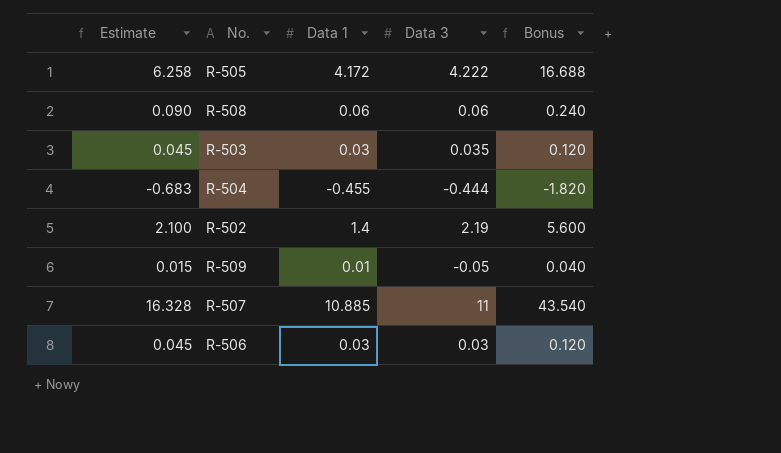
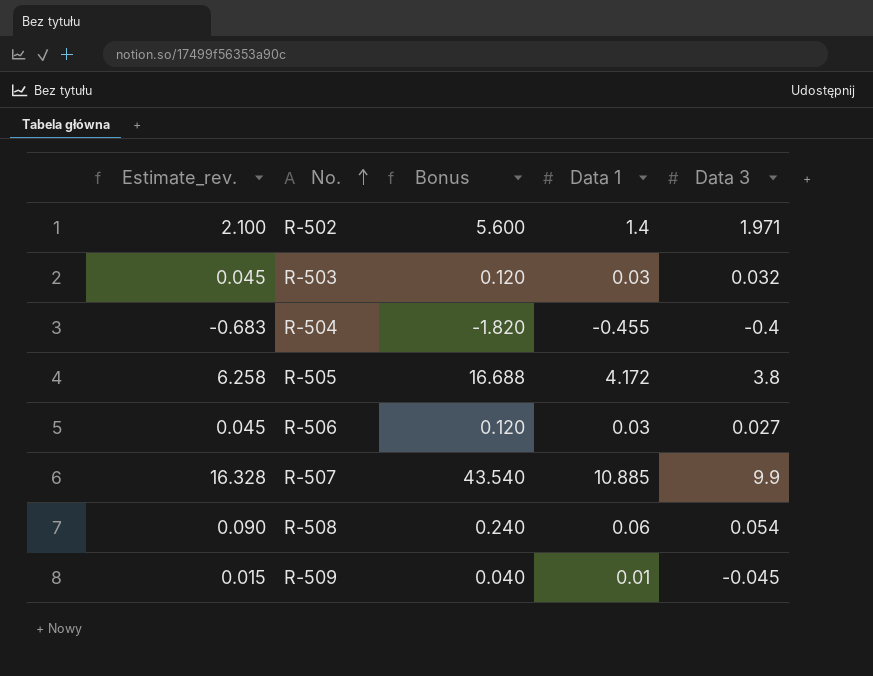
row order: none -> No. ascending
column name: Estimate -> Estimate_rev.
column Bonus | position: 5 -> 3
R-502 | Data 3: 2.19 -> 1.971
R-503 | Data 3: 0.035 -> 0.032
R-504 | Data 3: -0.444 -> -0.4
R-505 | Data 3: 4.222 -> 3.8
R-506 | Data 3: 0.03 -> 0.027
R-507 | Data 3: 11 -> 9.9
R-508 | Data 3: 0.06 -> 0.054
R-509 | Data 3: -0.05 -> -0.045

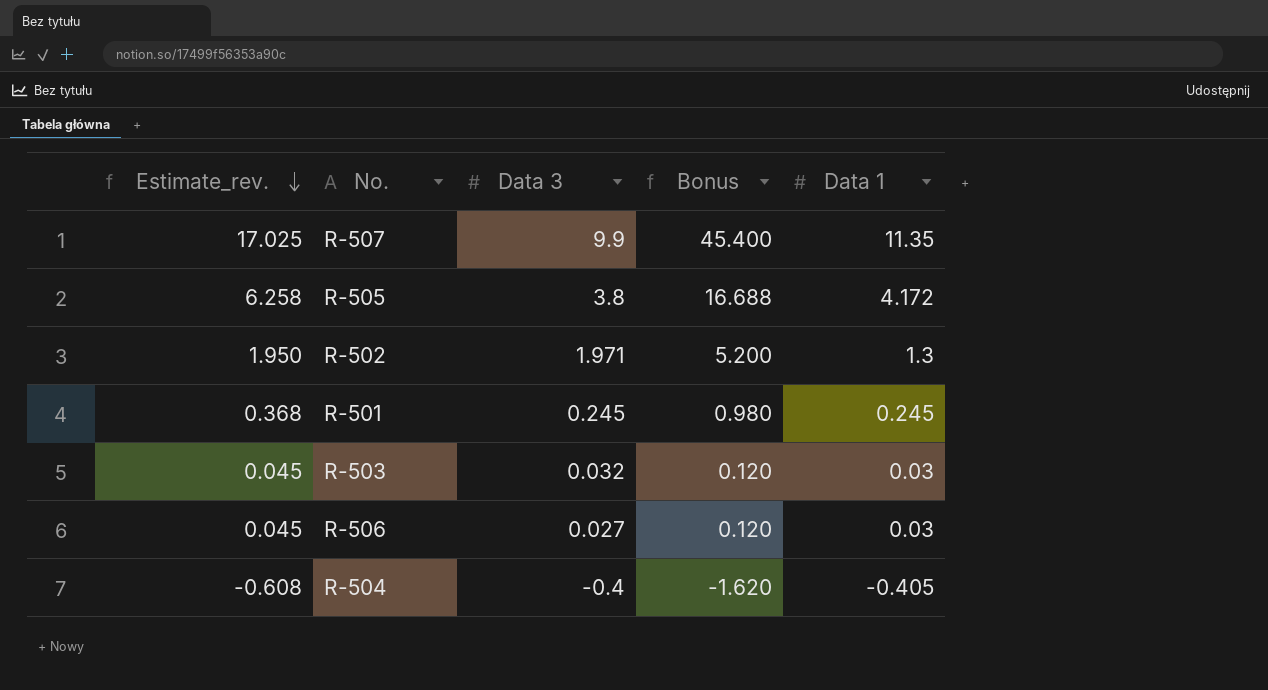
row order: No. ascending -> Estimate_rev. descending
column Data 3 | position: 5 -> 3
row R-508: 0.090 | 0.240 | 0.06 | 0.054 -> none
row R-509: 0.015 | 0.040 | 0.01 | -0.045 -> none
R-507 | Estimate_rev.: 16.328 -> 17.025
R-507 | Bonus: 43.540 -> 45.400
R-507 | Data 1: 10.885 -> 11.35
R-502 | Estimate_rev.: 2.100 -> 1.950
R-502 | Bonus: 5.600 -> 5.200
R-502 | Data 1: 1.4 -> 1.3
row R-501: none -> 0.368 | 0.245 | 0.980 | 0.245
R-504 | Estimate_rev.: -0.683 -> -0.608
R-504 | Bonus: -1.820 -> -1.620
R-504 | Data 1: -0.455 -> -0.405

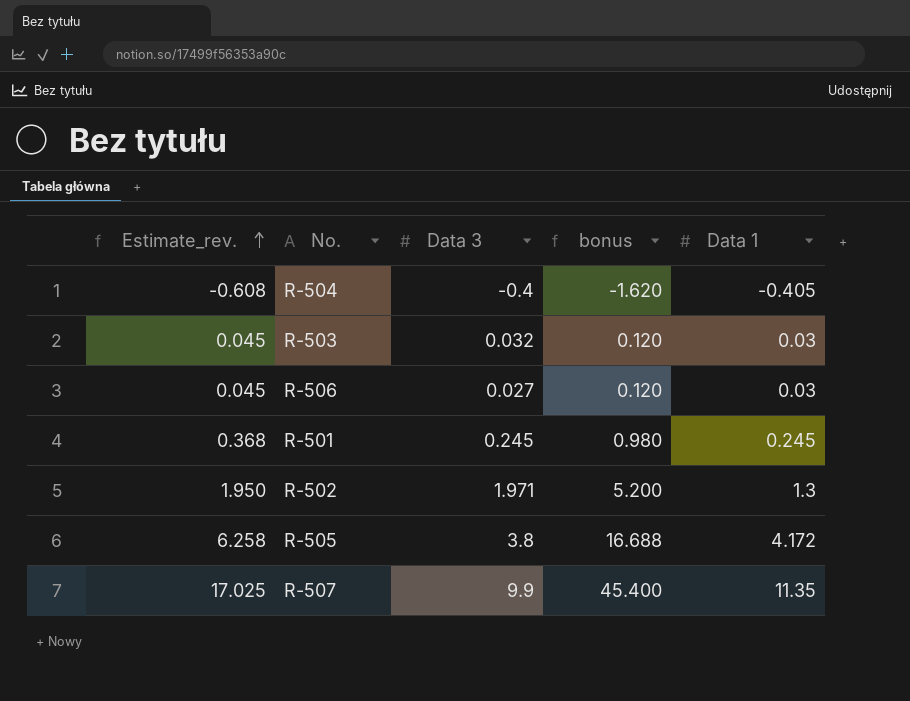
row order: Estimate_rev. descending -> Estimate_rev. ascending
column name: Bonus -> bonus

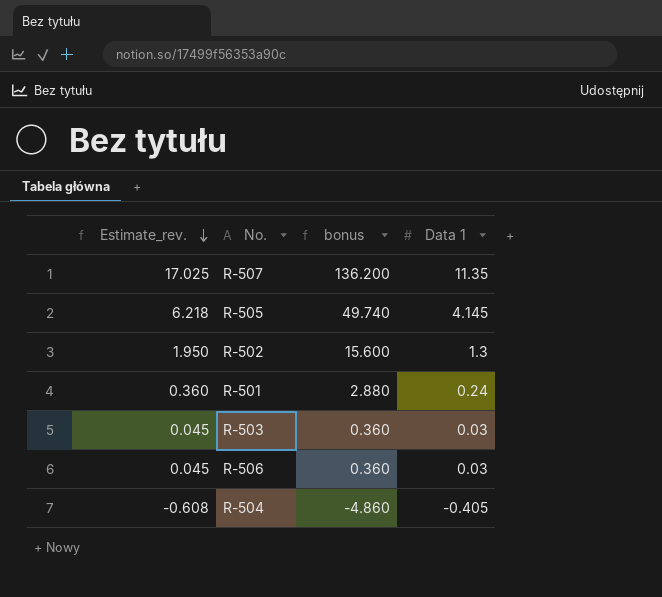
row order: Estimate_rev. ascending -> Estimate_rev. descending
column Data 3 | position: 3 -> none
column bonus | formula: [Data 1] * 4 -> [Data 1] * 12
R-505 | Estimate_rev.: 6.258 -> 6.218
R-505 | Data 1: 4.172 -> 4.145
R-501 | Estimate_rev.: 0.368 -> 0.360
R-501 | Data 1: 0.245 -> 0.24

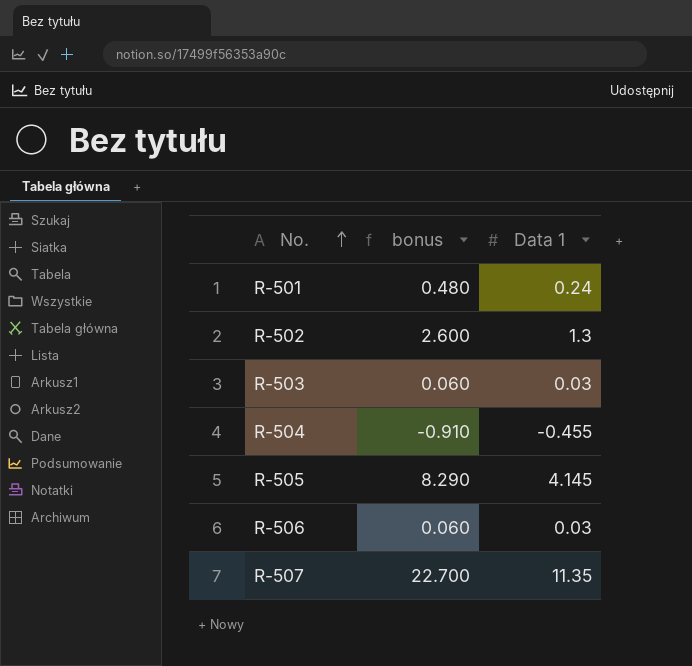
row order: Estimate_rev. descending -> No. ascending
column Estimate_rev. | formula: [Data 1] * 1.5 -> none
column bonus | formula: [Data 1] * 12 -> [Data 1] * 2
R-504 | Data 1: -0.405 -> -0.455

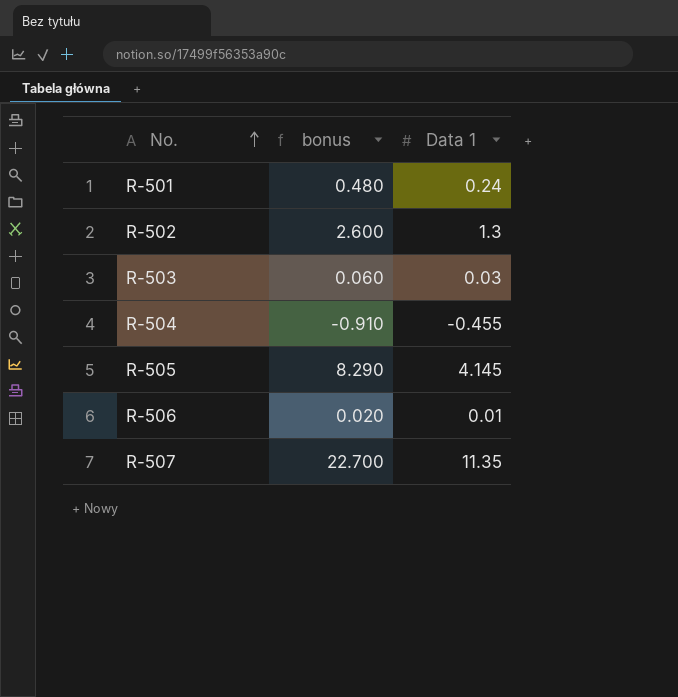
R-506 | bonus: 0.060 -> 0.020
R-506 | Data 1: 0.03 -> 0.01

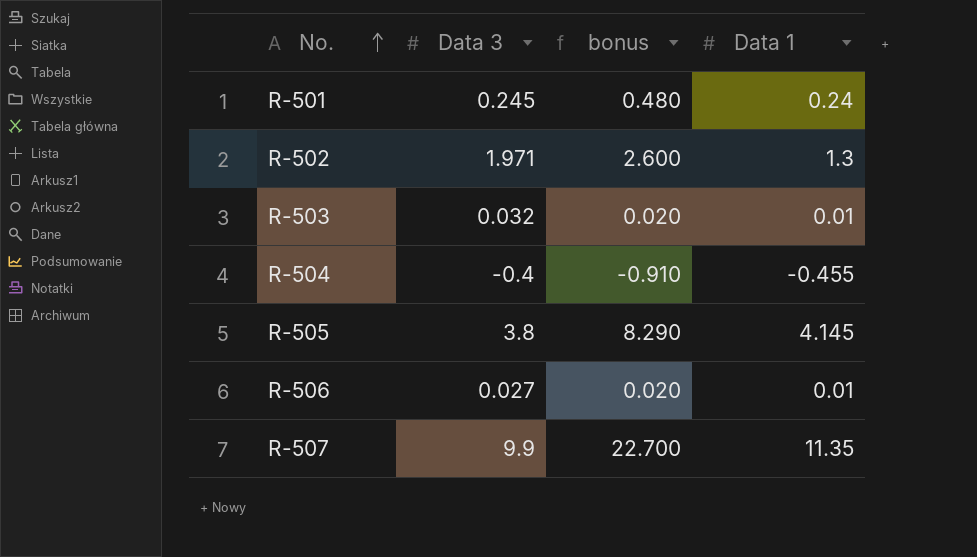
column Data 3 | position: none -> 2
R-503 | bonus: 0.060 -> 0.020
R-503 | Data 1: 0.03 -> 0.01

